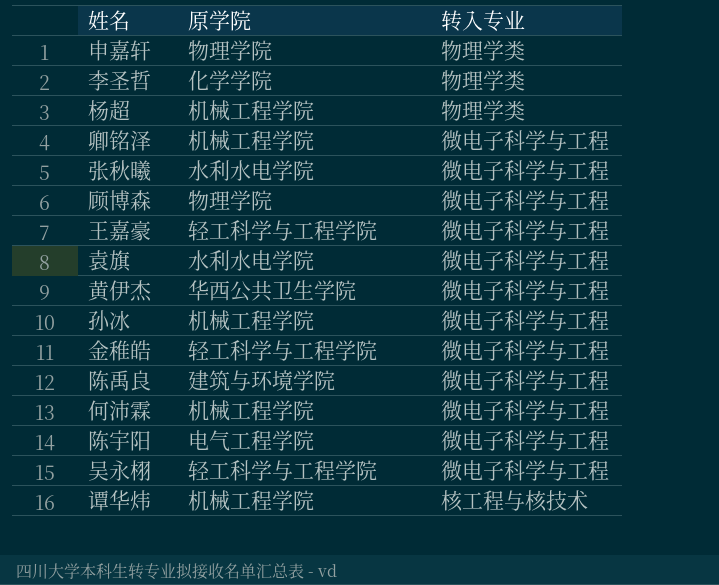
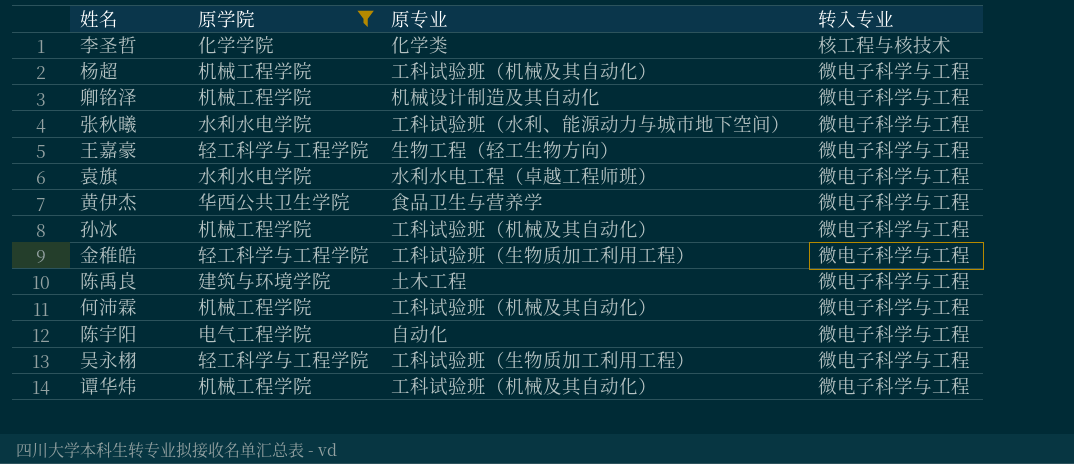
filter: none -> 原学院 != 物理学院
column 原专业 | position: none -> 3
李圣哲 | 转入专业: 物理学类 -> 核工程与核技术
杨超 | 转入专业: 物理学类 -> 微电子科学与工程
谭华炜 | 转入专业: 核工程与核技术 -> 微电子科学与工程

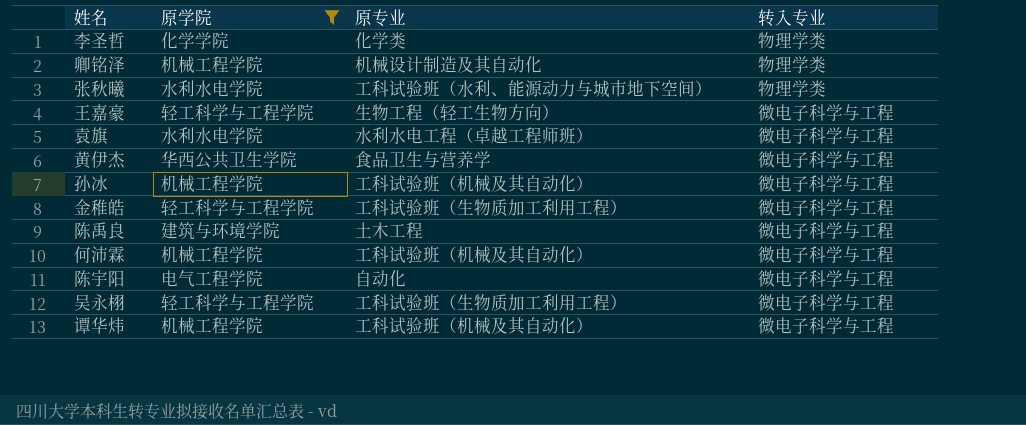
row 杨超: 机械工程学院 | 工科试验班（机械及其自动化） | 微电子科学与工程 -> none
李圣哲 | 转入专业: 核工程与核技术 -> 物理学类
卿铭泽 | 转入专业: 微电子科学与工程 -> 物理学类
张秋曦 | 转入专业: 微电子科学与工程 -> 物理学类

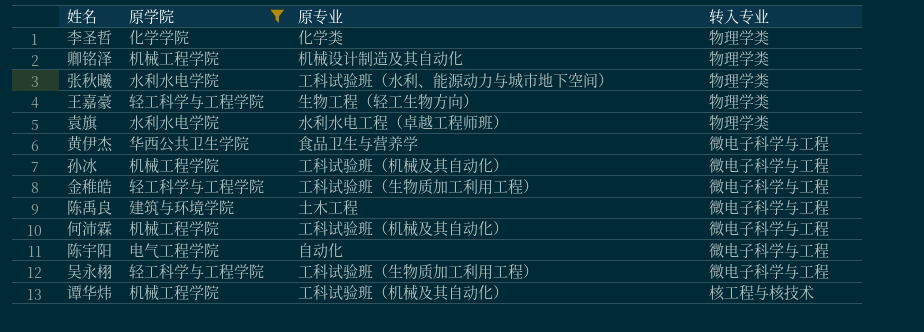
王嘉豪 | 转入专业: 微电子科学与工程 -> 物理学类
袁旗 | 转入专业: 微电子科学与工程 -> 物理学类
谭华炜 | 转入专业: 微电子科学与工程 -> 核工程与核技术

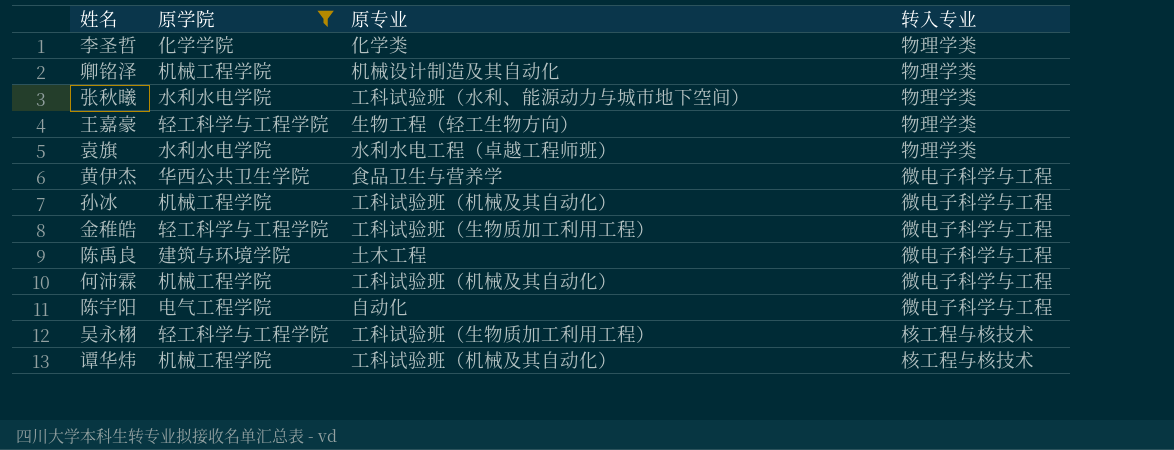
吴永栩 | 转入专业: 微电子科学与工程 -> 核工程与核技术

